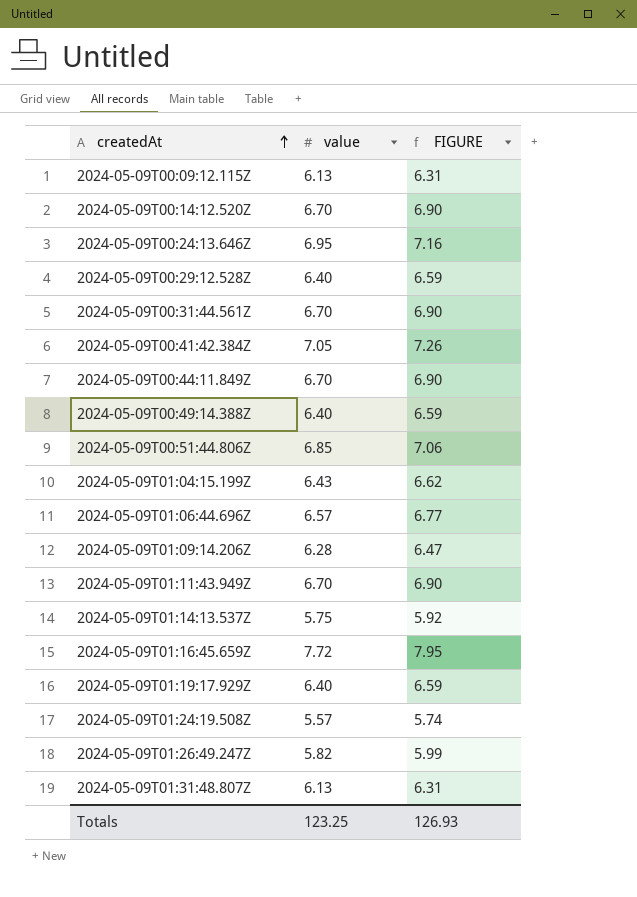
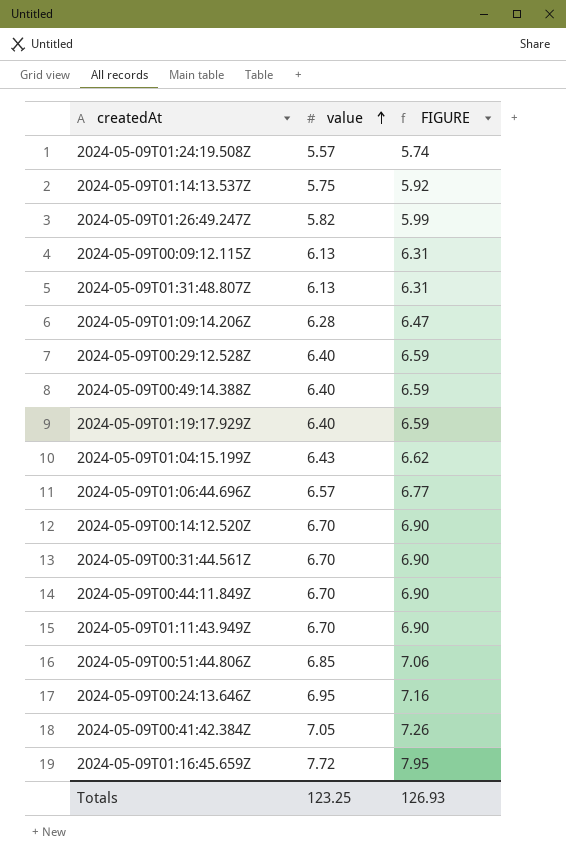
row order: createdAt ascending -> value ascending

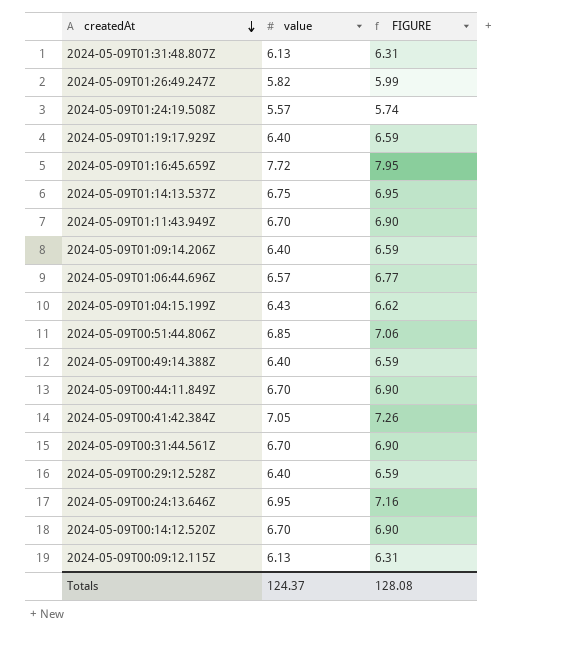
row order: value ascending -> createdAt descending
2024-05-09T01:14:13.537Z | value: 5.75 -> 6.75
2024-05-09T01:14:13.537Z | FIGURE: 5.92 -> 6.95
2024-05-09T01:09:14.206Z | value: 6.28 -> 6.40
2024-05-09T01:09:14.206Z | FIGURE: 6.47 -> 6.59
Totals | value: 123.25 -> 124.37
Totals | FIGURE: 126.93 -> 128.08

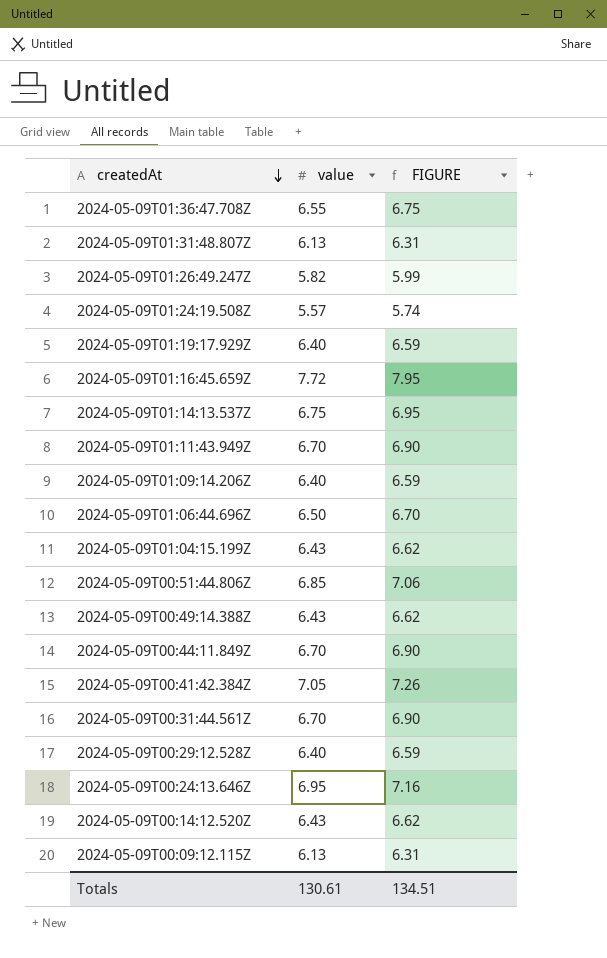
row 2024-05-09T01:36:47.708Z: none -> 6.55 | 6.75
2024-05-09T01:06:44.696Z | value: 6.57 -> 6.50
2024-05-09T01:06:44.696Z | FIGURE: 6.77 -> 6.70
2024-05-09T00:49:14.388Z | value: 6.40 -> 6.43
2024-05-09T00:49:14.388Z | FIGURE: 6.59 -> 6.62
2024-05-09T00:14:12.520Z | value: 6.70 -> 6.43
2024-05-09T00:14:12.520Z | FIGURE: 6.90 -> 6.62
Totals | value: 124.37 -> 130.61
Totals | FIGURE: 128.08 -> 134.51

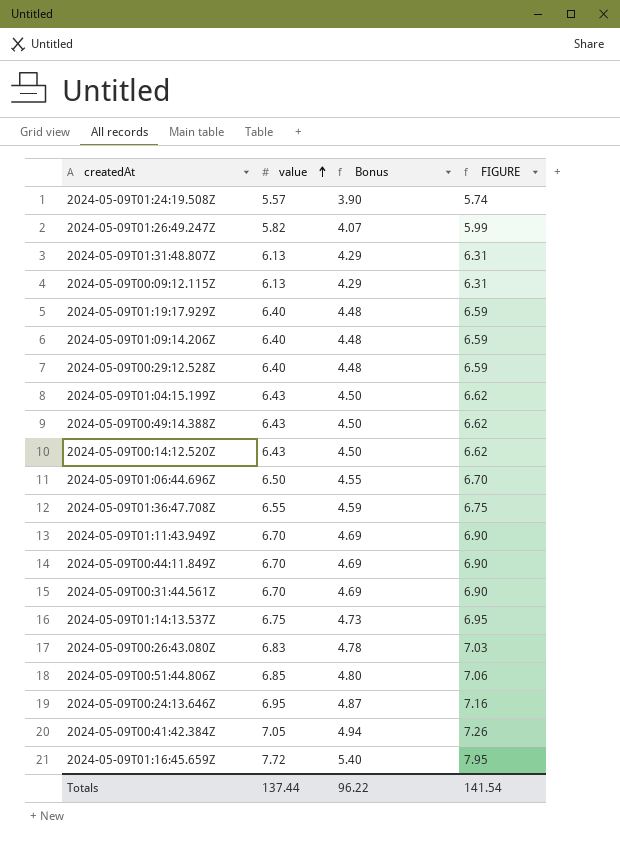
row order: createdAt descending -> value ascending
column Bonus | formula: none -> [value] * 0.7
row 2024-05-09T00:26:43.080Z: none -> 6.83 | 4.78 | 7.03
Totals | value: 130.61 -> 137.44
Totals | FIGURE: 134.51 -> 141.54

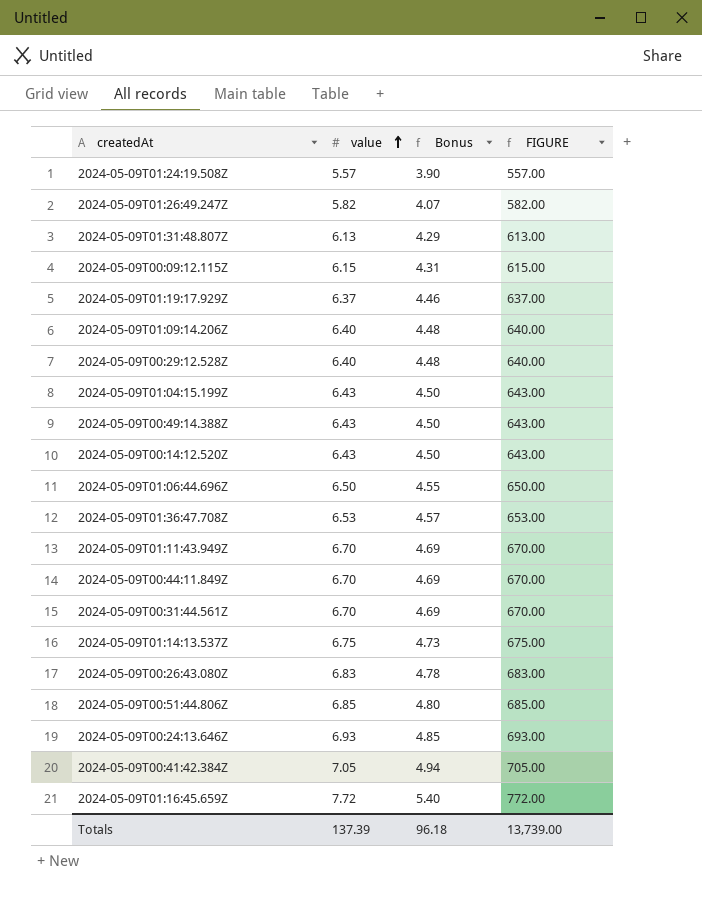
column FIGURE | formula: [value] * 1.03 -> [value] * 100
2024-05-09T00:09:12.115Z | value: 6.13 -> 6.15
2024-05-09T00:09:12.115Z | Bonus: 4.29 -> 4.31
2024-05-09T01:19:17.929Z | value: 6.40 -> 6.37
2024-05-09T01:19:17.929Z | Bonus: 4.48 -> 4.46
2024-05-09T01:36:47.708Z | value: 6.55 -> 6.53
2024-05-09T01:36:47.708Z | Bonus: 4.59 -> 4.57
2024-05-09T00:24:13.646Z | value: 6.95 -> 6.93
2024-05-09T00:24:13.646Z | Bonus: 4.87 -> 4.85
Totals | value: 137.44 -> 137.39
Totals | Bonus: 96.22 -> 96.18
Totals | FIGURE: 141.54 -> 13,739.00

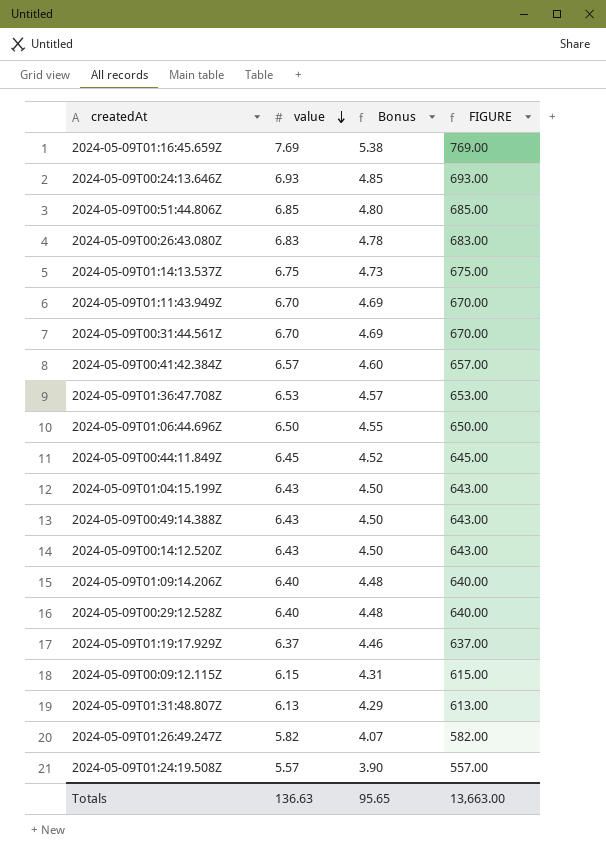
row order: value ascending -> value descending
2024-05-09T01:16:45.659Z | value: 7.72 -> 7.69
2024-05-09T01:16:45.659Z | Bonus: 5.40 -> 5.38
2024-05-09T01:16:45.659Z | FIGURE: 772.00 -> 769.00
2024-05-09T00:41:42.384Z | value: 7.05 -> 6.57
2024-05-09T00:41:42.384Z | Bonus: 4.94 -> 4.60
2024-05-09T00:41:42.384Z | FIGURE: 705.00 -> 657.00
2024-05-09T00:44:11.849Z | value: 6.70 -> 6.45
2024-05-09T00:44:11.849Z | Bonus: 4.69 -> 4.52
2024-05-09T00:44:11.849Z | FIGURE: 670.00 -> 645.00
Totals | value: 137.39 -> 136.63
Totals | Bonus: 96.18 -> 95.65
Totals | FIGURE: 13,739.00 -> 13,663.00

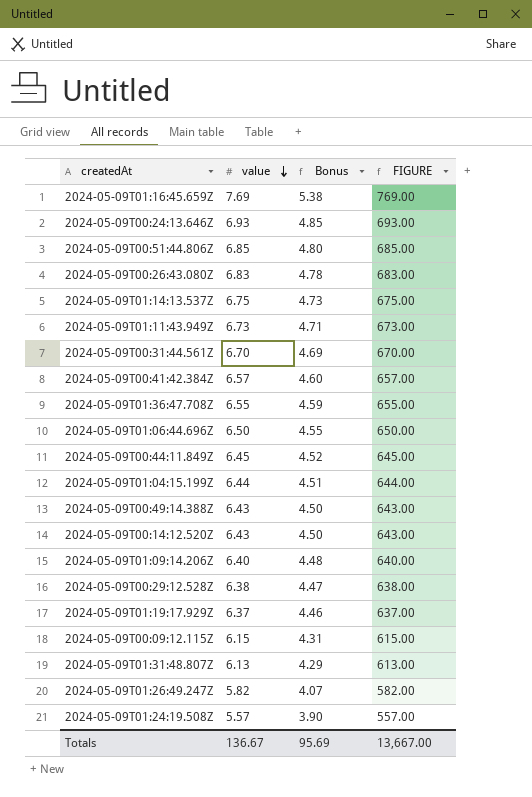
2024-05-09T01:11:43.949Z | value: 6.70 -> 6.73
2024-05-09T01:11:43.949Z | Bonus: 4.69 -> 4.71
2024-05-09T01:11:43.949Z | FIGURE: 670.00 -> 673.00
2024-05-09T01:36:47.708Z | value: 6.53 -> 6.55
2024-05-09T01:36:47.708Z | Bonus: 4.57 -> 4.59
2024-05-09T01:36:47.708Z | FIGURE: 653.00 -> 655.00
2024-05-09T01:04:15.199Z | value: 6.43 -> 6.44
2024-05-09T01:04:15.199Z | Bonus: 4.50 -> 4.51
2024-05-09T01:04:15.199Z | FIGURE: 643.00 -> 644.00
2024-05-09T00:29:12.528Z | value: 6.40 -> 6.38
2024-05-09T00:29:12.528Z | Bonus: 4.48 -> 4.47
2024-05-09T00:29:12.528Z | FIGURE: 640.00 -> 638.00
Totals | value: 136.63 -> 136.67
Totals | Bonus: 95.65 -> 95.69
Totals | FIGURE: 13,663.00 -> 13,667.00

